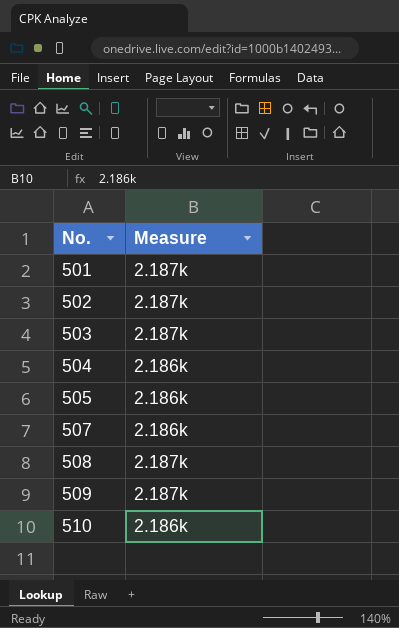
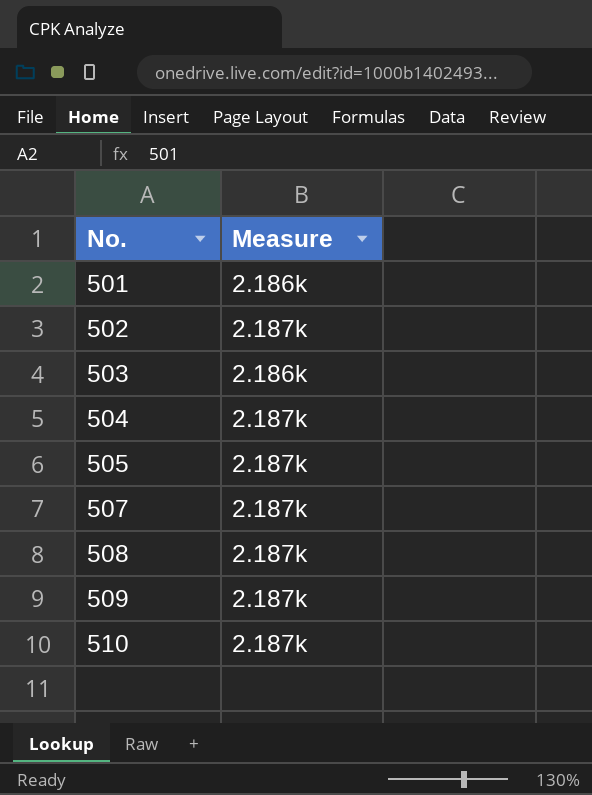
501 | Measure: 2.187k -> 2.186k
503 | Measure: 2.187k -> 2.186k
504 | Measure: 2.186k -> 2.187k
505 | Measure: 2.186k -> 2.187k
507 | Measure: 2.186k -> 2.187k
510 | Measure: 2.186k -> 2.187k

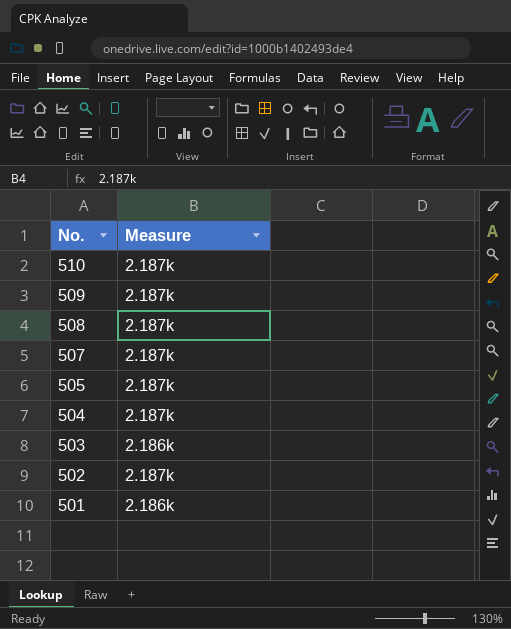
row order: No. ascending -> No. descending

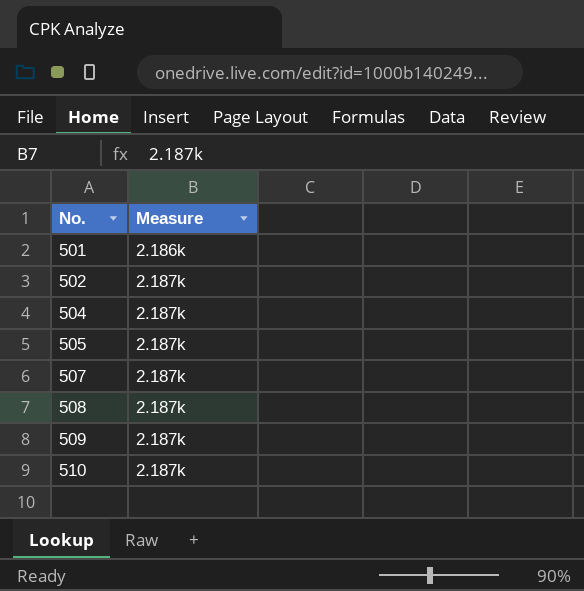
row order: No. descending -> No. ascending
row 503: 2.186k -> none

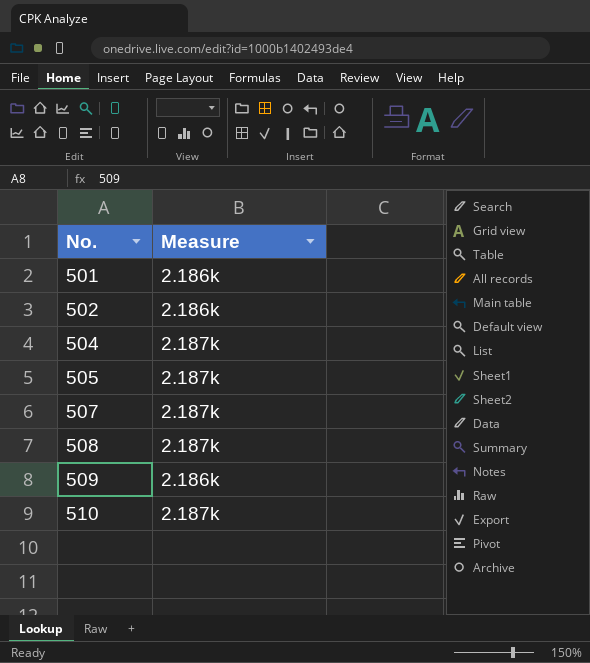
502 | Measure: 2.187k -> 2.186k
509 | Measure: 2.187k -> 2.186k

